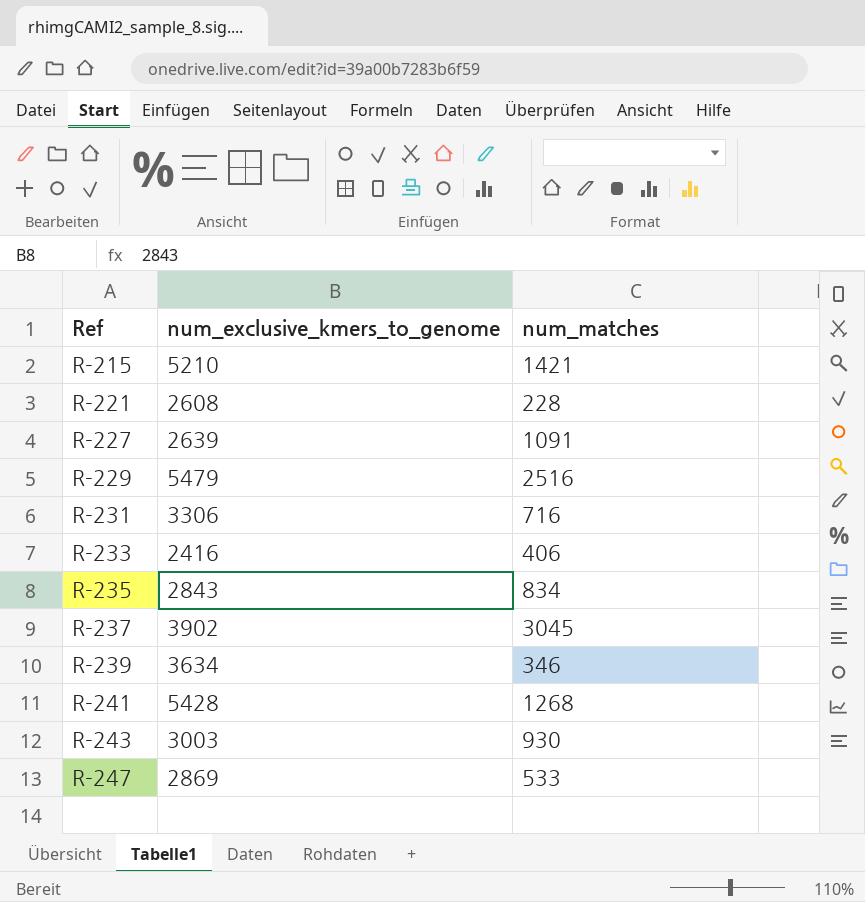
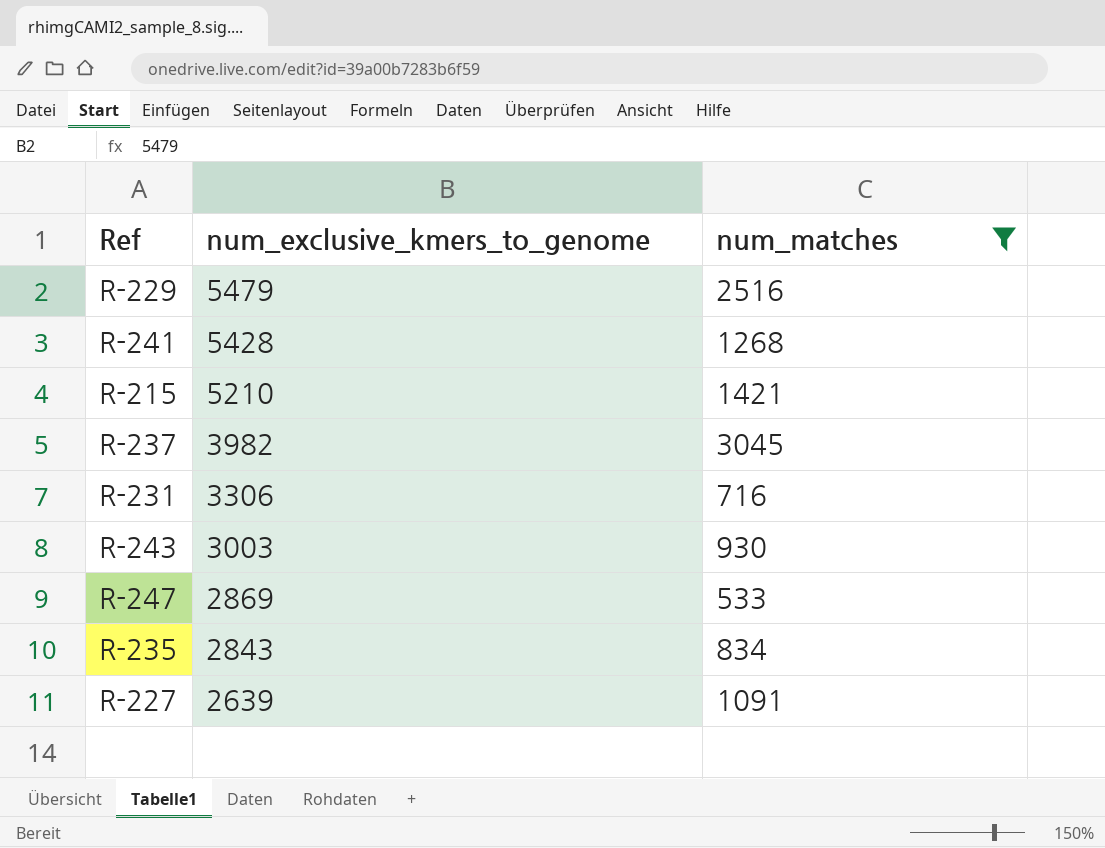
filter: none -> num_matches >= 533
row order: Ref ascending -> num_exclusive_kmers_to_genome descending
R-237 | num_exclusive_kmers_to_genome: 3902 -> 3982

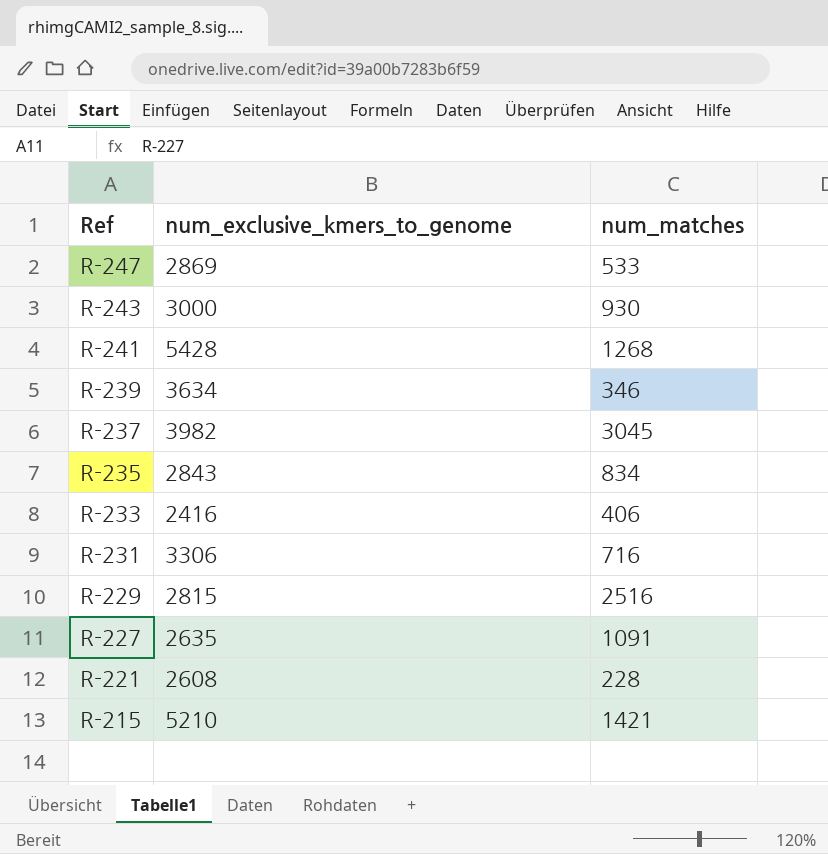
filter: num_matches >= 533 -> none
row order: num_exclusive_kmers_to_genome descending -> Ref descending
R-243 | num_exclusive_kmers_to_genome: 3003 -> 3000
R-229 | num_exclusive_kmers_to_genome: 5479 -> 2815
R-227 | num_exclusive_kmers_to_genome: 2639 -> 2635

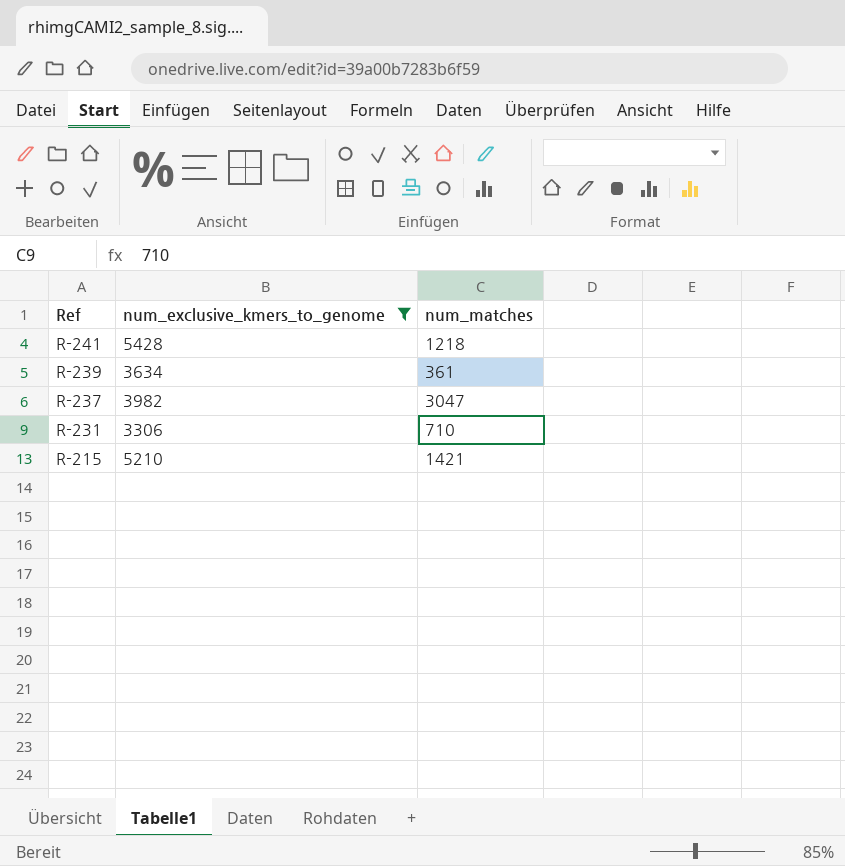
filter: none -> num_exclusive_kmers_to_genome >= 3306
R-241 | num_matches: 1268 -> 1218
R-239 | num_matches: 346 -> 361
R-237 | num_matches: 3045 -> 3047
R-231 | num_matches: 716 -> 710

